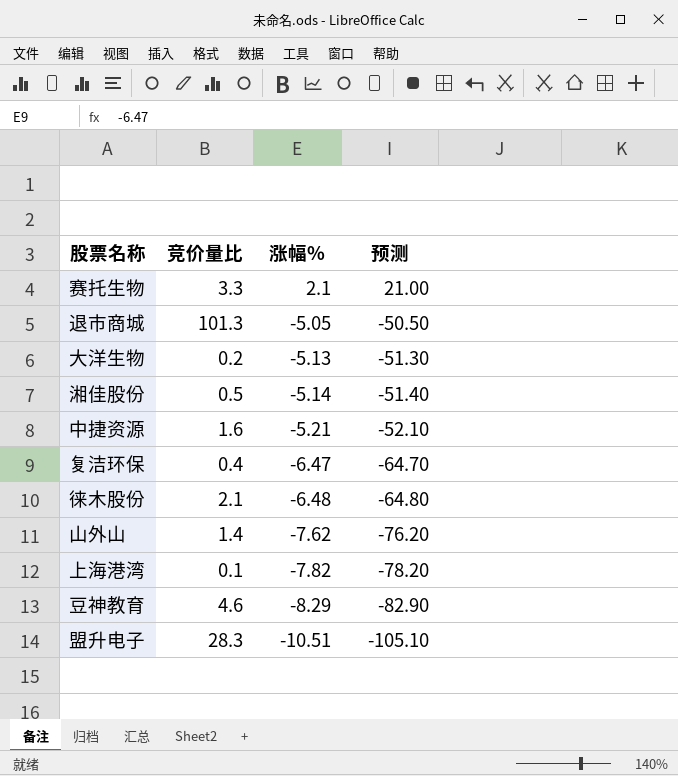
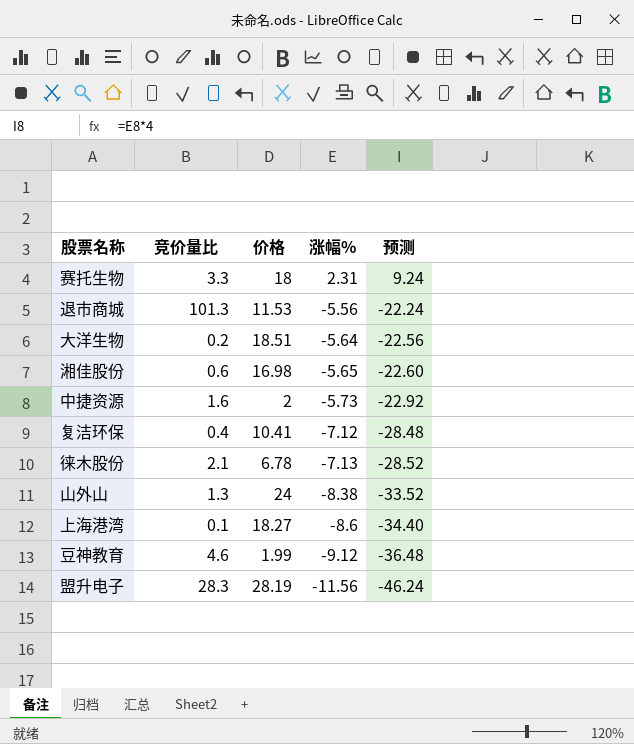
column 价格 | position: none -> 3
column 预测 | formula: [涨幅%] * 10 -> [涨幅%] * 4
赛托生物 | 涨幅%: 2.1 -> 2.31
退市商城 | 涨幅%: -5.05 -> -5.56
大洋生物 | 涨幅%: -5.13 -> -5.64
湘佳股份 | 竞价量比: 0.5 -> 0.6
湘佳股份 | 涨幅%: -5.14 -> -5.65
中捷资源 | 涨幅%: -5.21 -> -5.73
复洁环保 | 涨幅%: -6.47 -> -7.12
徕木股份 | 涨幅%: -6.48 -> -7.13
山外山 | 竞价量比: 1.4 -> 1.3
山外山 | 涨幅%: -7.62 -> -8.38
上海港湾 | 涨幅%: -7.82 -> -8.6
豆神教育 | 涨幅%: -8.29 -> -9.12
盟升电子 | 涨幅%: -10.51 -> -11.56

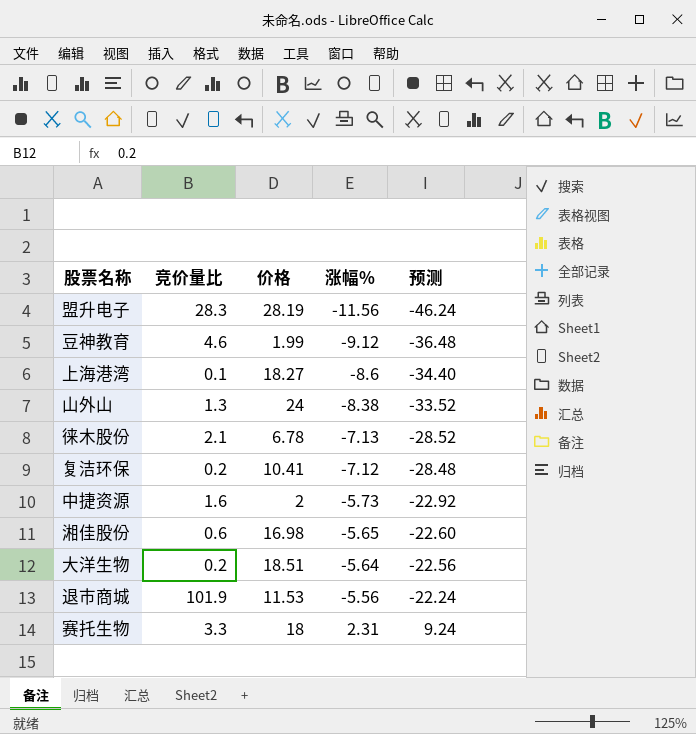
row order: 涨幅% descending -> 涨幅% ascending
复洁环保 | 竞价量比: 0.4 -> 0.2
退市商城 | 竞价量比: 101.3 -> 101.9

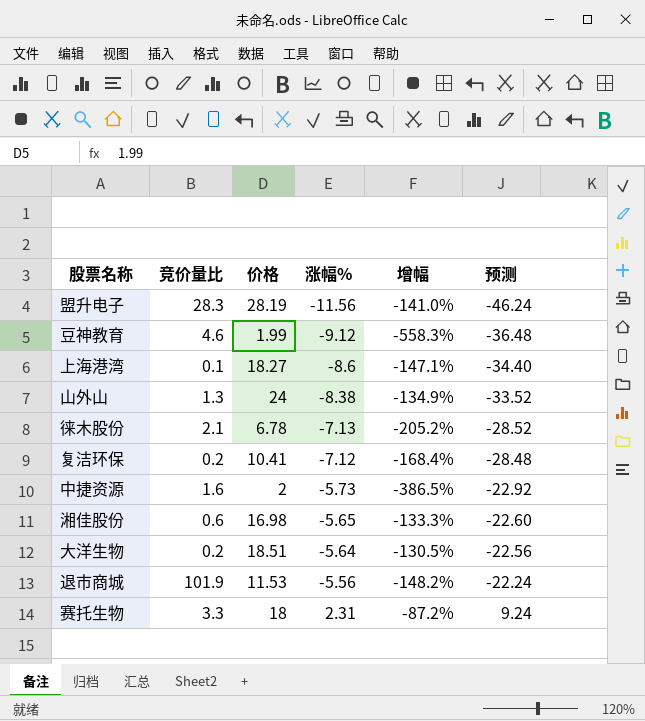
column 增幅 | formula: none -> ([涨幅%] - [价格]) / [价格]

